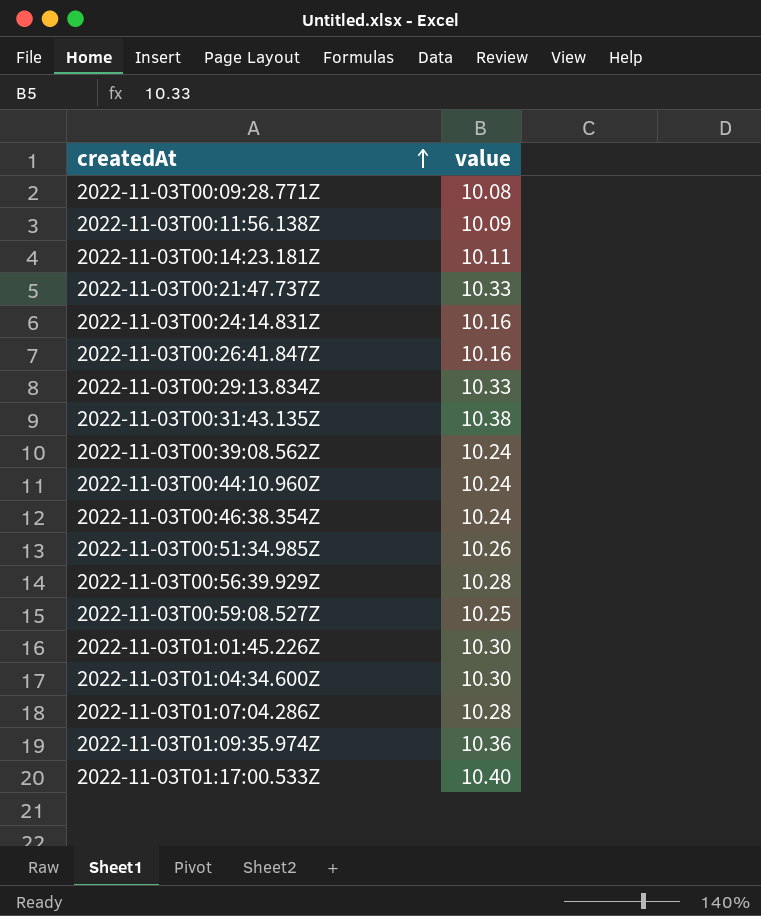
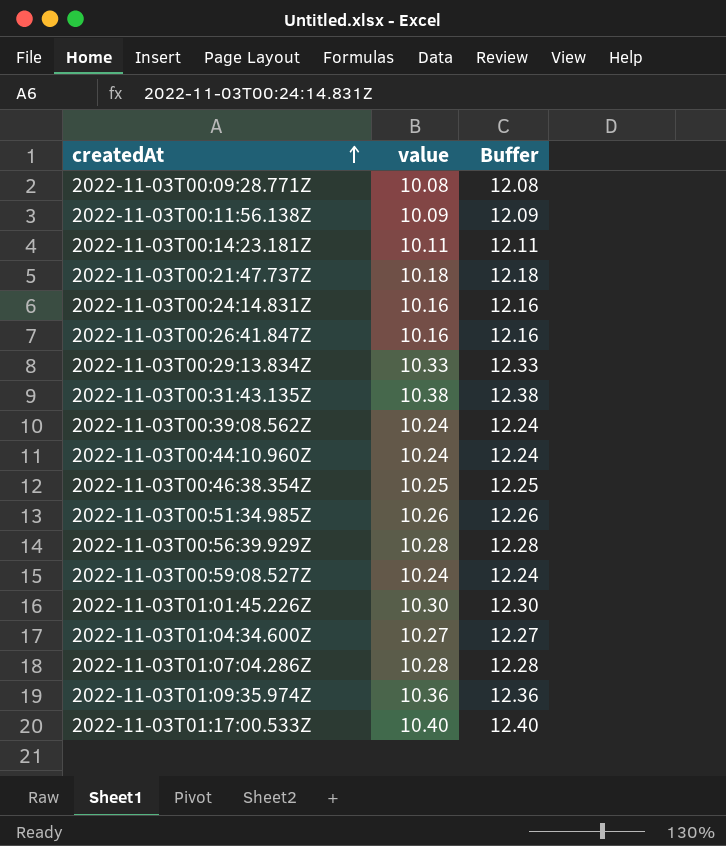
column Buffer | formula: none -> [value] + 2
2022-11-03T00:21:47.737Z | value: 10.33 -> 10.18
2022-11-03T00:46:38.354Z | value: 10.24 -> 10.25
2022-11-03T00:59:08.527Z | value: 10.25 -> 10.24
2022-11-03T01:04:34.600Z | value: 10.30 -> 10.27

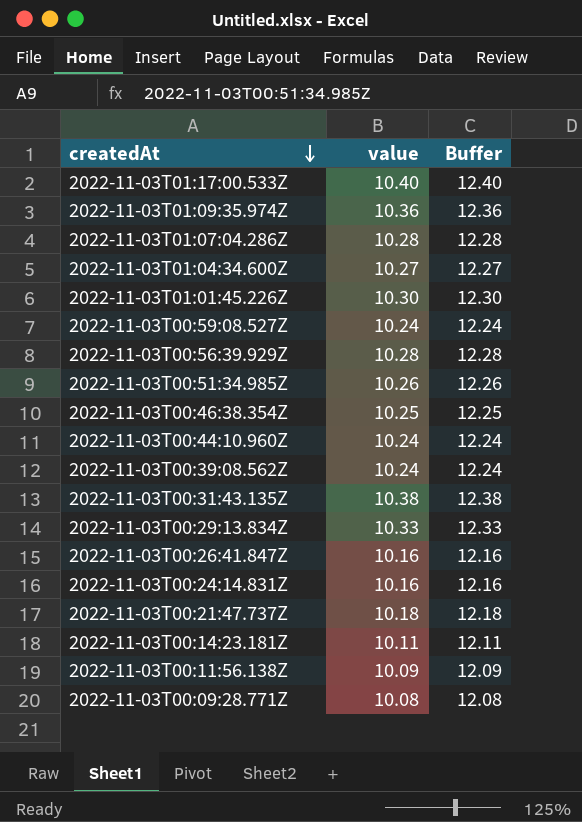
row order: createdAt ascending -> createdAt descending

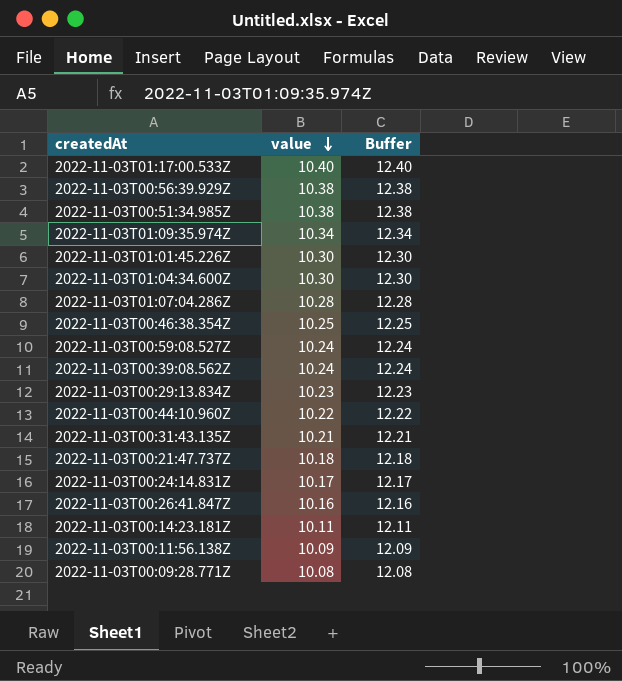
row order: createdAt descending -> value descending
2022-11-03T00:56:39.929Z | value: 10.28 -> 10.38
2022-11-03T00:56:39.929Z | Buffer: 12.28 -> 12.38
2022-11-03T00:51:34.985Z | value: 10.26 -> 10.38
2022-11-03T00:51:34.985Z | Buffer: 12.26 -> 12.38
2022-11-03T01:09:35.974Z | value: 10.36 -> 10.34
2022-11-03T01:09:35.974Z | Buffer: 12.36 -> 12.34
2022-11-03T01:04:34.600Z | value: 10.27 -> 10.30
2022-11-03T01:04:34.600Z | Buffer: 12.27 -> 12.30
2022-11-03T00:29:13.834Z | value: 10.33 -> 10.23
2022-11-03T00:29:13.834Z | Buffer: 12.33 -> 12.23
2022-11-03T00:44:10.960Z | value: 10.24 -> 10.22
2022-11-03T00:44:10.960Z | Buffer: 12.24 -> 12.22
2022-11-03T00:31:43.135Z | value: 10.38 -> 10.21
2022-11-03T00:31:43.135Z | Buffer: 12.38 -> 12.21
2022-11-03T00:24:14.831Z | value: 10.16 -> 10.17
2022-11-03T00:24:14.831Z | Buffer: 12.16 -> 12.17

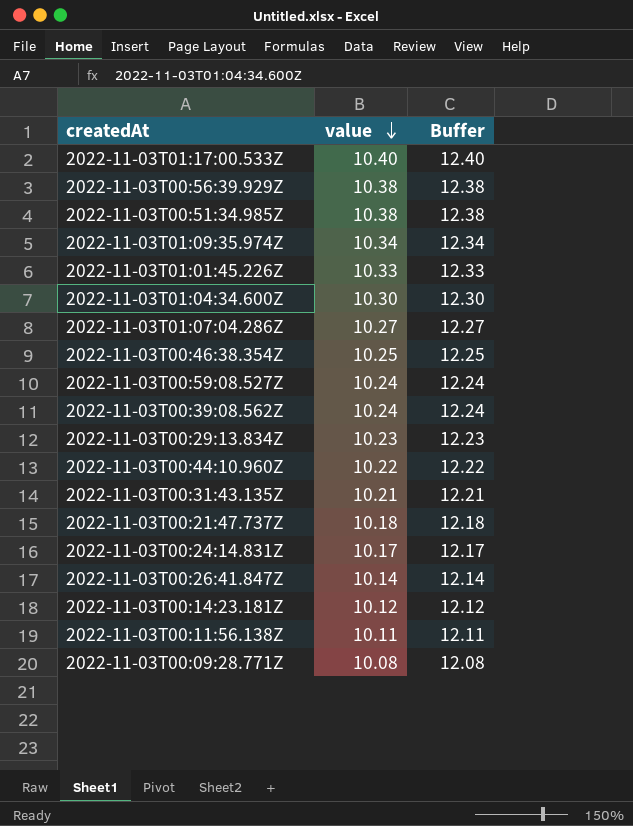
2022-11-03T01:01:45.226Z | value: 10.30 -> 10.33
2022-11-03T01:01:45.226Z | Buffer: 12.30 -> 12.33
2022-11-03T01:07:04.286Z | value: 10.28 -> 10.27
2022-11-03T01:07:04.286Z | Buffer: 12.28 -> 12.27
2022-11-03T00:26:41.847Z | value: 10.16 -> 10.14
2022-11-03T00:26:41.847Z | Buffer: 12.16 -> 12.14
2022-11-03T00:14:23.181Z | value: 10.11 -> 10.12
2022-11-03T00:14:23.181Z | Buffer: 12.11 -> 12.12
2022-11-03T00:11:56.138Z | value: 10.09 -> 10.11
2022-11-03T00:11:56.138Z | Buffer: 12.09 -> 12.11

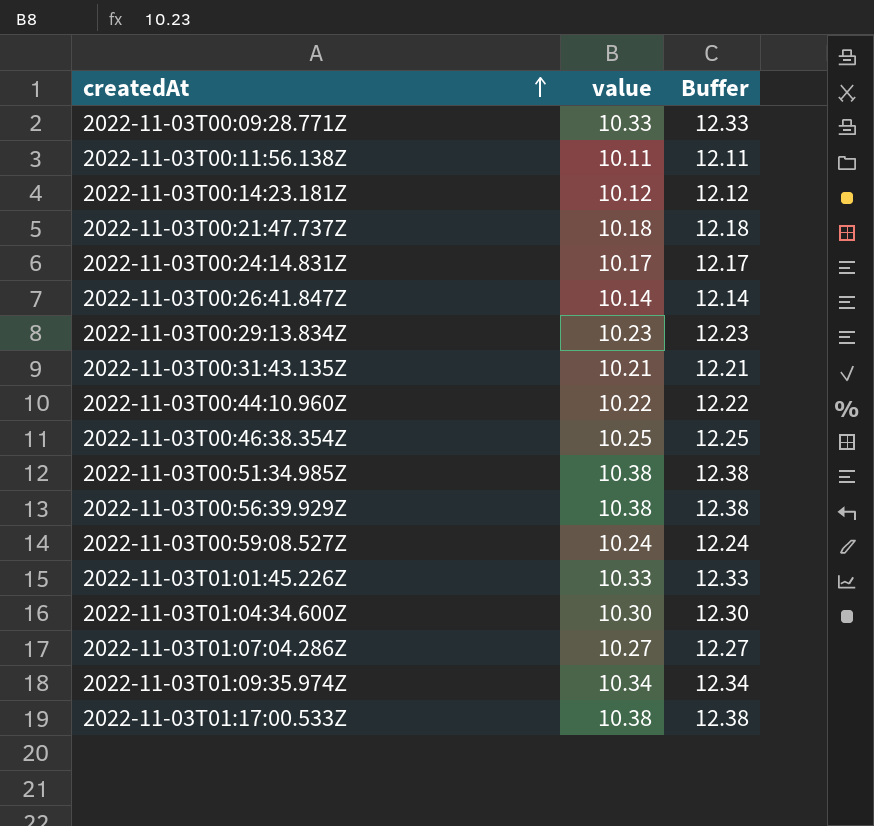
row order: value descending -> createdAt ascending
row 2022-11-03T00:39:08.562Z: 10.24 | 12.24 -> none
2022-11-03T00:09:28.771Z | value: 10.08 -> 10.33
2022-11-03T00:09:28.771Z | Buffer: 12.08 -> 12.33
2022-11-03T01:17:00.533Z | value: 10.40 -> 10.38
2022-11-03T01:17:00.533Z | Buffer: 12.40 -> 12.38

